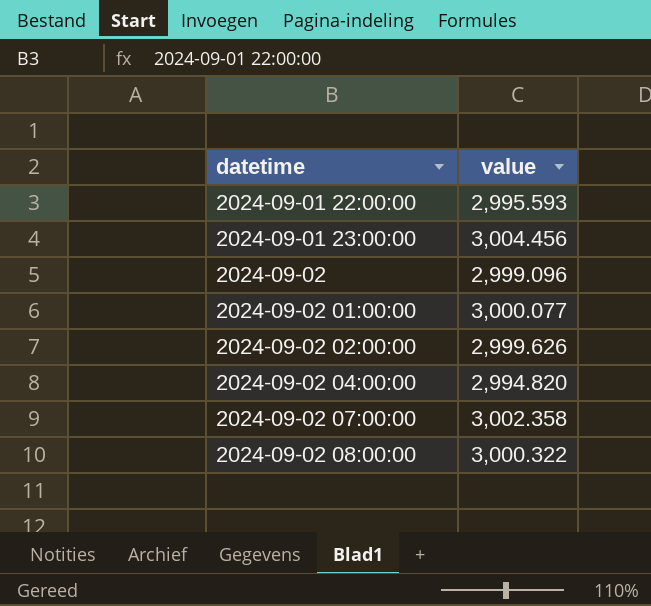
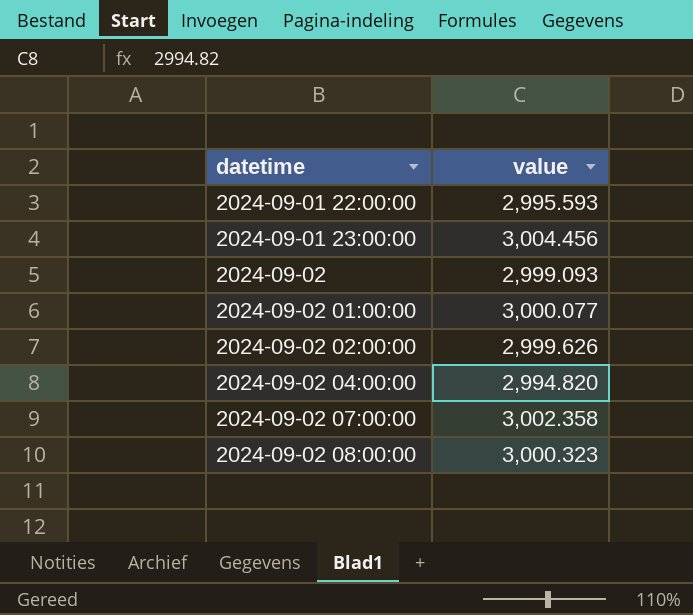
2024-09-02 | value: 2,999.096 -> 2,999.093
2024-09-02 08:00:00 | value: 3,000.322 -> 3,000.323

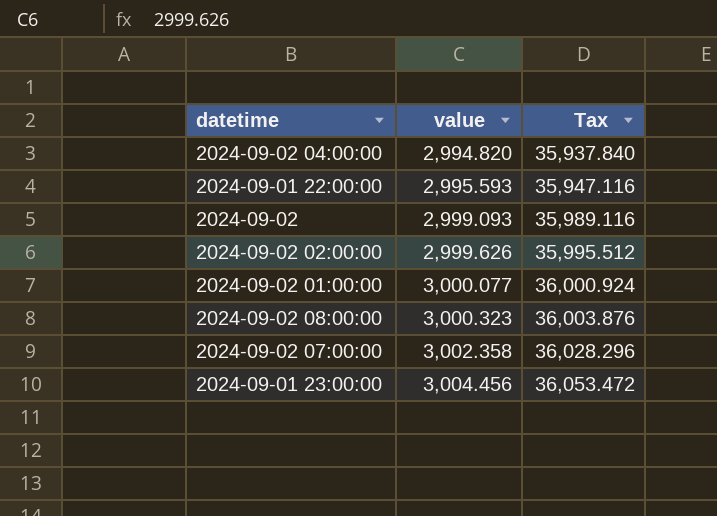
row order: datetime ascending -> value ascending
column Tax | formula: none -> [value] * 12

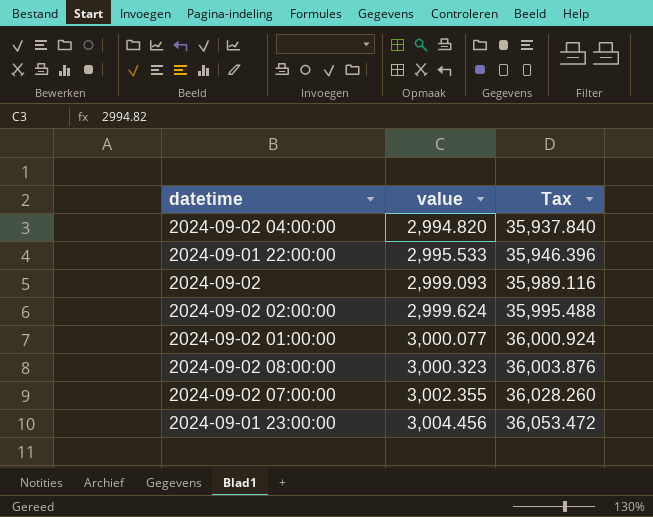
2024-09-01 22:00:00 | value: 2,995.593 -> 2,995.533
2024-09-01 22:00:00 | Tax: 35,947.116 -> 35,946.396
2024-09-02 02:00:00 | value: 2,999.626 -> 2,999.624
2024-09-02 02:00:00 | Tax: 35,995.512 -> 35,995.488
2024-09-02 07:00:00 | value: 3,002.358 -> 3,002.355
2024-09-02 07:00:00 | Tax: 36,028.296 -> 36,028.260

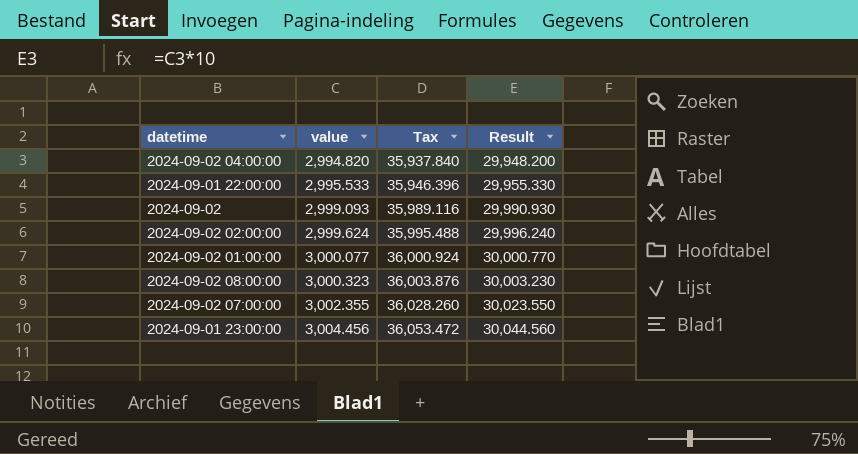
column Result | formula: none -> [value] * 10

